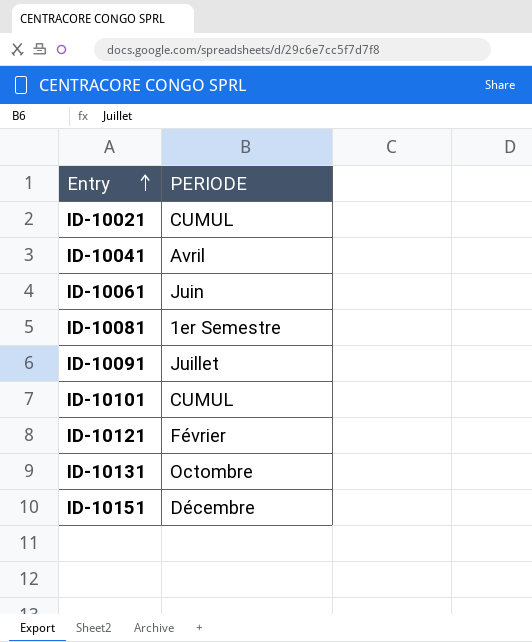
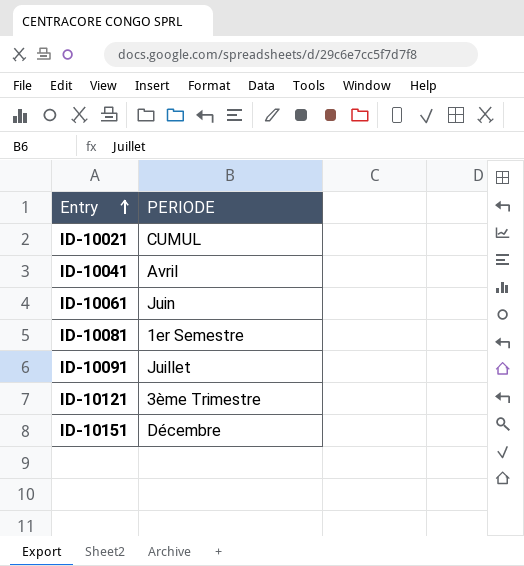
row ID-10101: CUMUL -> none
row ID-10131: Octombre -> none
ID-10121 | PERIODE: Février -> 3ème Trimestre

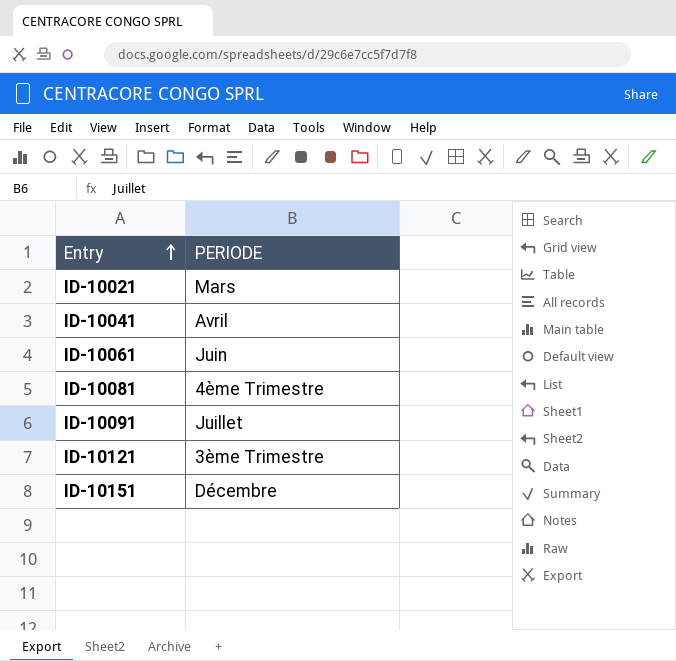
ID-10021 | PERIODE: CUMUL -> Mars
ID-10081 | PERIODE: 1er Semestre -> 4ème Trimestre

